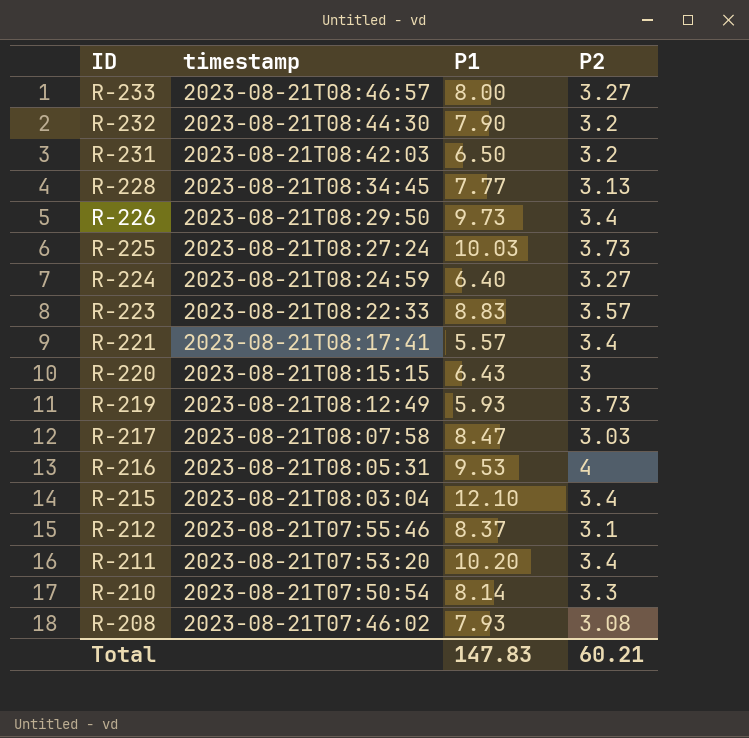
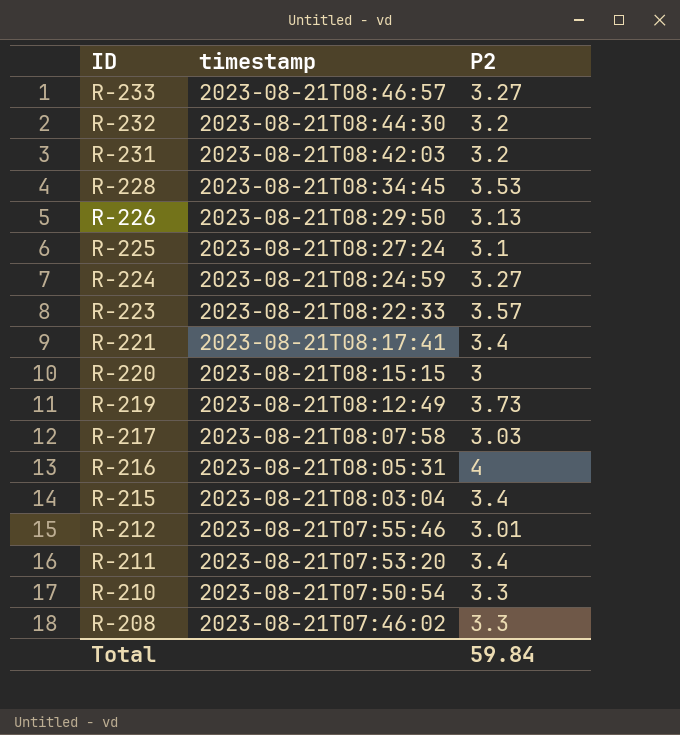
column P1 | position: 3 -> none
R-228 | P2: 3.13 -> 3.53
R-226 | P2: 3.4 -> 3.13
R-225 | P2: 3.73 -> 3.1
R-212 | P2: 3.1 -> 3.01
R-208 | P2: 3.08 -> 3.3
Total | P2: 60.21 -> 59.84

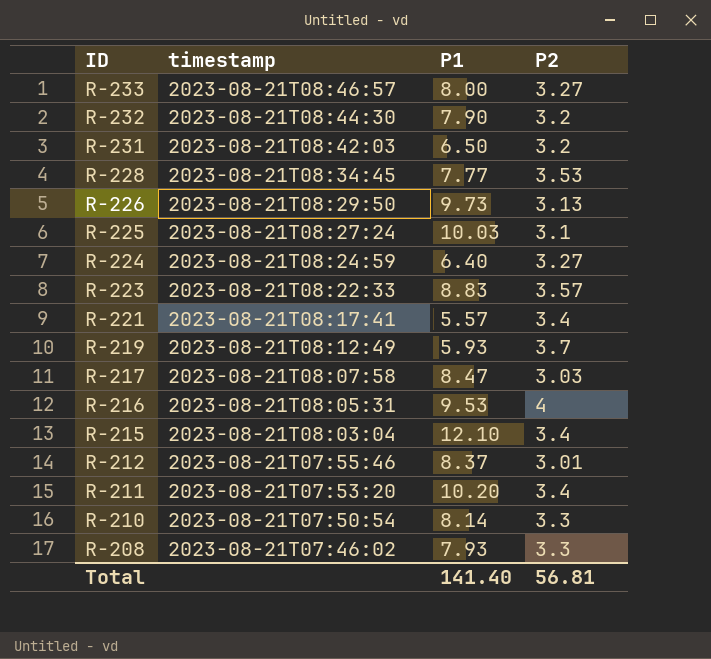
column P1 | position: none -> 3
row R-220: 2023-08-21T08:15:15 | 3 -> none
R-219 | P2: 3.73 -> 3.7
Total | P2: 59.84 -> 56.81

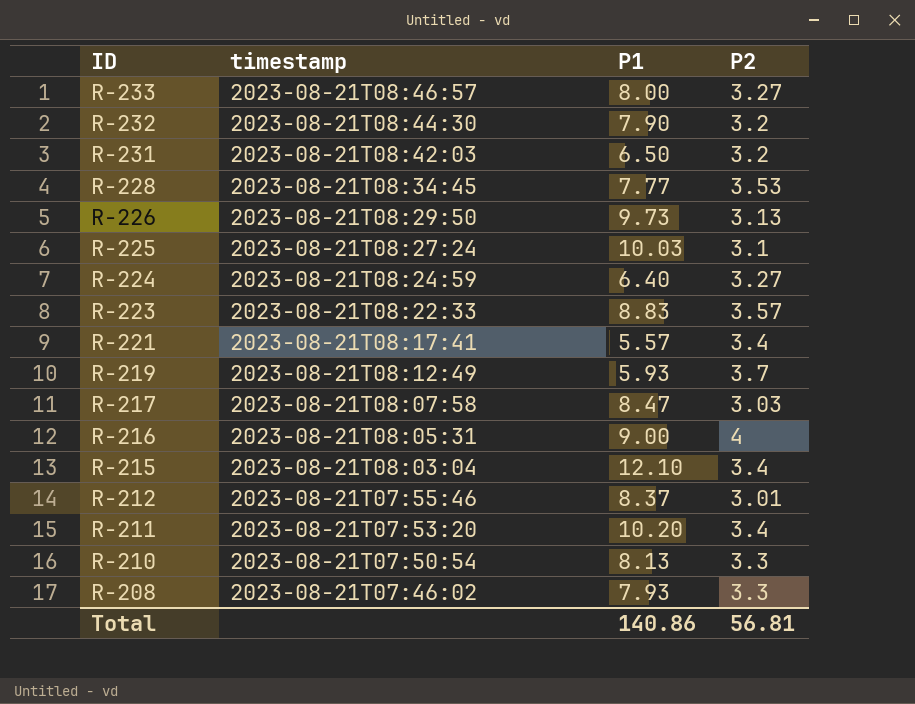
R-216 | P1: 9.53 -> 9.00
R-210 | P1: 8.14 -> 8.13
Total | P1: 141.40 -> 140.86

